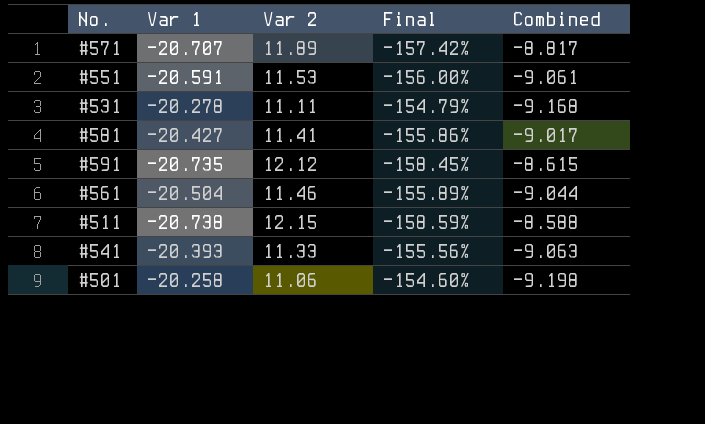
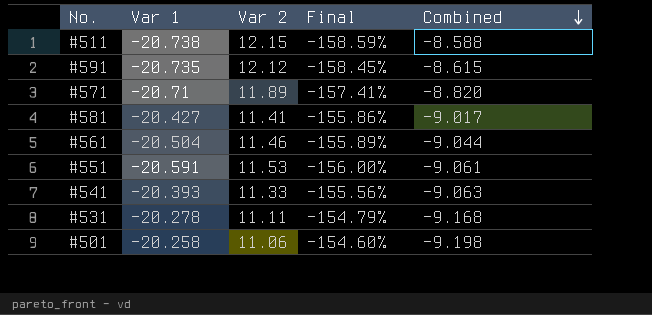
row order: none -> Combined descending
#571 | Var 1: -20.707 -> -20.71
#571 | Final: -157.42% -> -157.41%
#571 | Combined: -8.817 -> -8.820

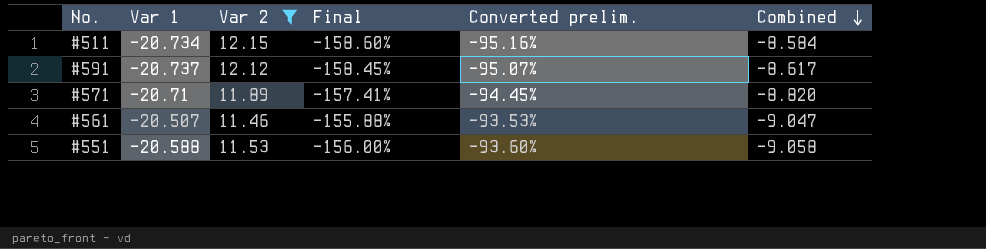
filter: none -> Var 2 >= 11.46
column Converted prelim. | formula: none -> [Final] * 0.6
#511 | Var 1: -20.738 -> -20.734
#511 | Final: -158.59% -> -158.60%
#511 | Combined: -8.588 -> -8.584
#591 | Var 1: -20.735 -> -20.737
#591 | Combined: -8.615 -> -8.617
#561 | Var 1: -20.504 -> -20.507
#561 | Final: -155.89% -> -155.88%
#561 | Combined: -9.044 -> -9.047
#551 | Var 1: -20.591 -> -20.588
#551 | Combined: -9.061 -> -9.058

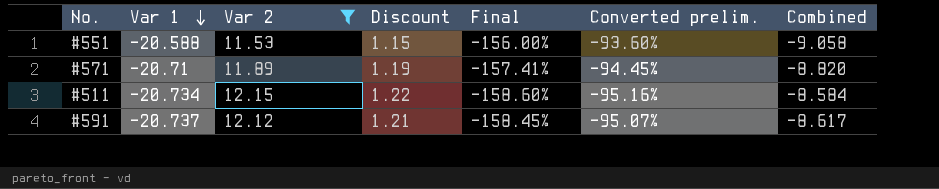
row order: Combined descending -> Var 1 descending
column Discount | formula: none -> [Var 2] * 0.1
row #561: -20.507 | 11.46 | -155.88% | -93.53% | -9.047 -> none

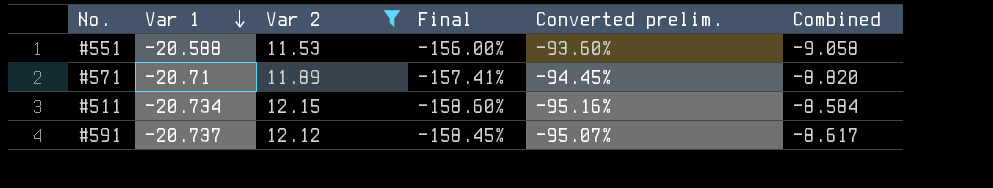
column Discount | formula: [Var 2] * 0.1 -> none

